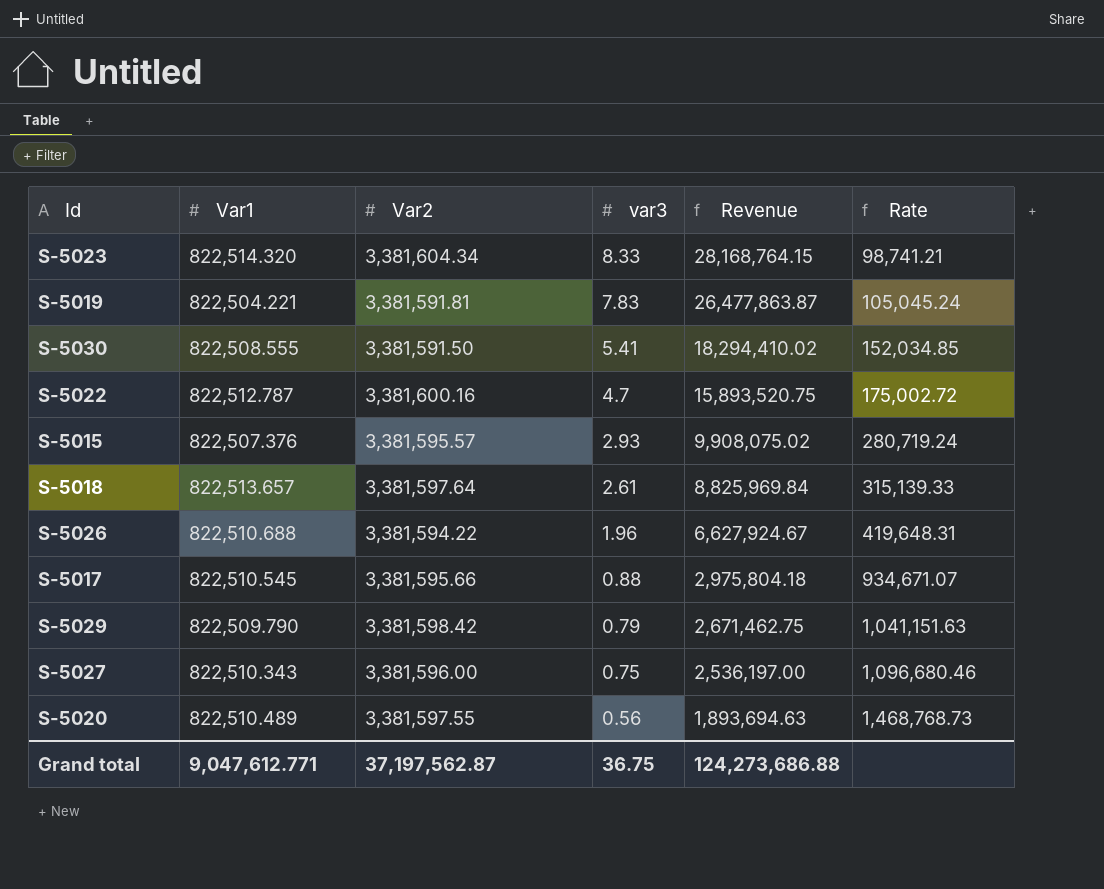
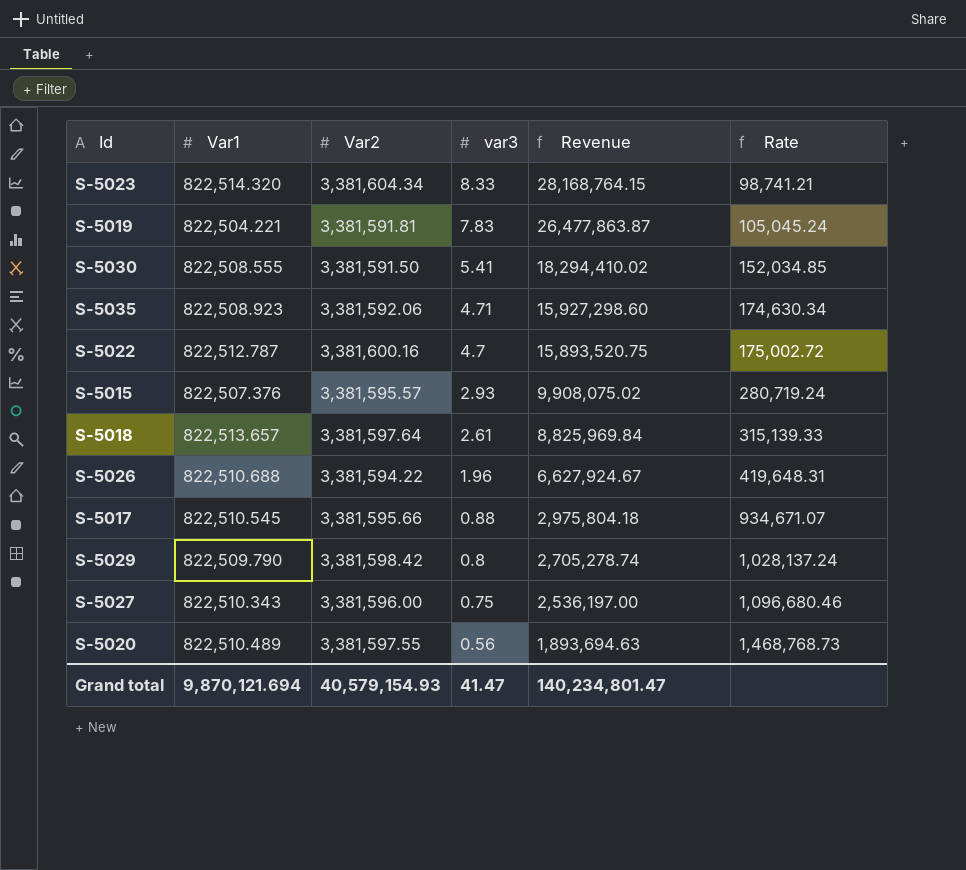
row S-5035: none -> 822,508.923 | 3,381,592.06 | 4.71 | 15,927,298.60 | 174,630.34
S-5029 | var3: 0.79 -> 0.8
S-5029 | Revenue: 2,671,462.75 -> 2,705,278.74
S-5029 | Rate: 1,041,151.63 -> 1,028,137.24
Grand total | Var1: 9,047,612.771 -> 9,870,121.694
Grand total | Var2: 37,197,562.87 -> 40,579,154.93
Grand total | var3: 36.75 -> 41.47
Grand total | Revenue: 124,273,686.88 -> 140,234,801.47

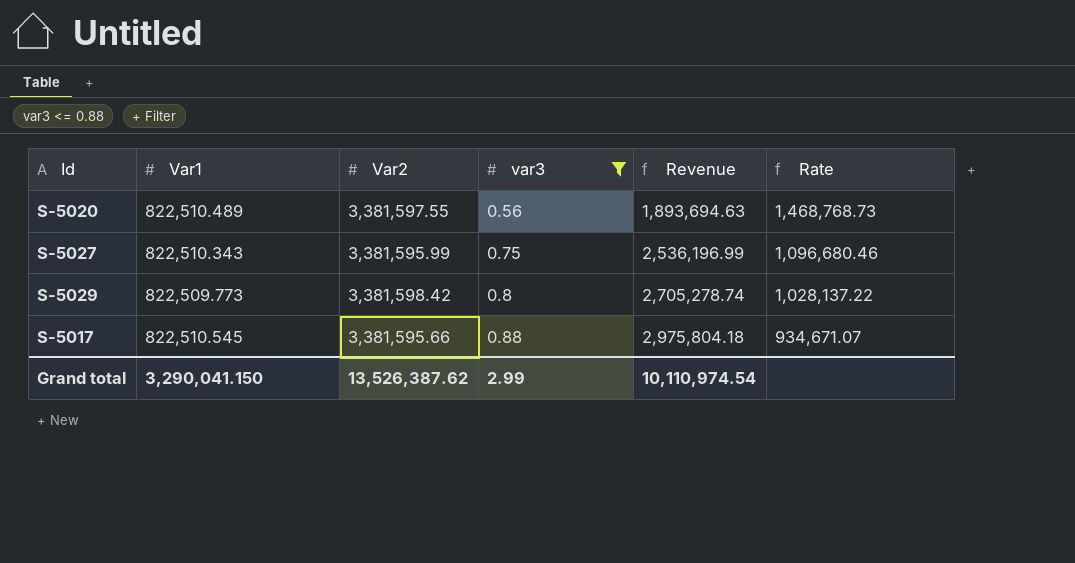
filter: none -> var3 <= 0.88
row order: var3 descending -> var3 ascending
S-5027 | Var2: 3,381,596.00 -> 3,381,595.99
S-5027 | Revenue: 2,536,197.00 -> 2,536,196.99
S-5029 | Var1: 822,509.790 -> 822,509.773
S-5029 | Rate: 1,028,137.24 -> 1,028,137.22
Grand total | Var1: 9,870,121.694 -> 3,290,041.150
Grand total | Var2: 40,579,154.93 -> 13,526,387.62
Grand total | var3: 41.47 -> 2.99
Grand total | Revenue: 140,234,801.47 -> 10,110,974.54

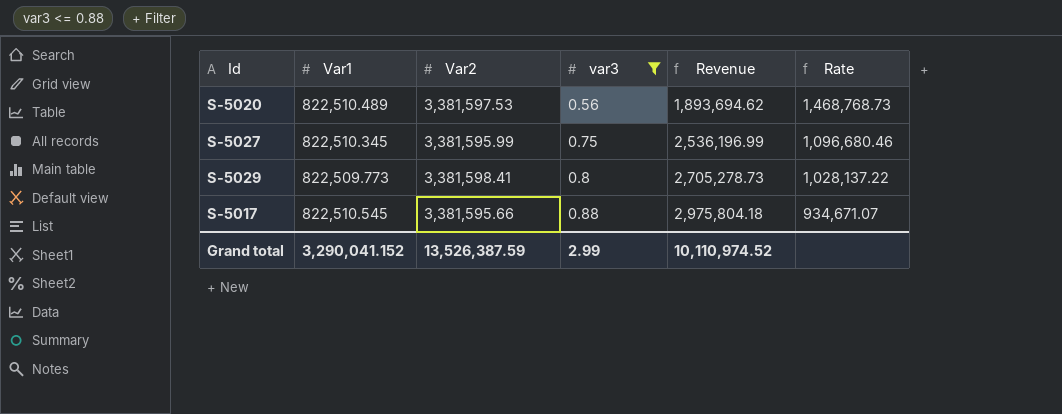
S-5020 | Var2: 3,381,597.55 -> 3,381,597.53
S-5020 | Revenue: 1,893,694.63 -> 1,893,694.62
S-5027 | Var1: 822,510.343 -> 822,510.345
S-5029 | Var2: 3,381,598.42 -> 3,381,598.41
S-5029 | Revenue: 2,705,278.74 -> 2,705,278.73
Grand total | Var1: 3,290,041.150 -> 3,290,041.152
Grand total | Var2: 13,526,387.62 -> 13,526,387.59
Grand total | Revenue: 10,110,974.54 -> 10,110,974.52

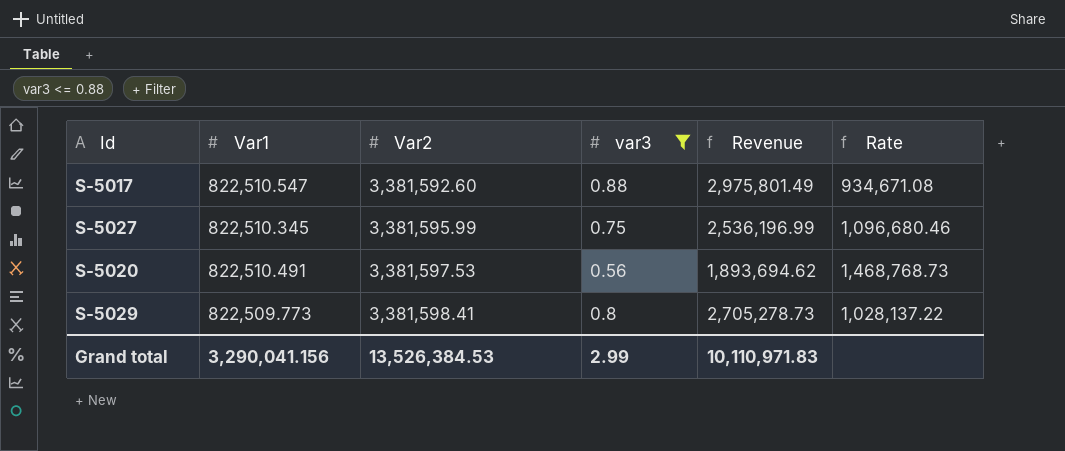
row order: var3 ascending -> Var2 ascending
S-5017 | Var1: 822,510.545 -> 822,510.547
S-5017 | Var2: 3,381,595.66 -> 3,381,592.60
S-5017 | Revenue: 2,975,804.18 -> 2,975,801.49
S-5017 | Rate: 934,671.07 -> 934,671.08
S-5020 | Var1: 822,510.489 -> 822,510.491
Grand total | Var1: 3,290,041.152 -> 3,290,041.156
Grand total | Var2: 13,526,387.59 -> 13,526,384.53
Grand total | Revenue: 10,110,974.52 -> 10,110,971.83

